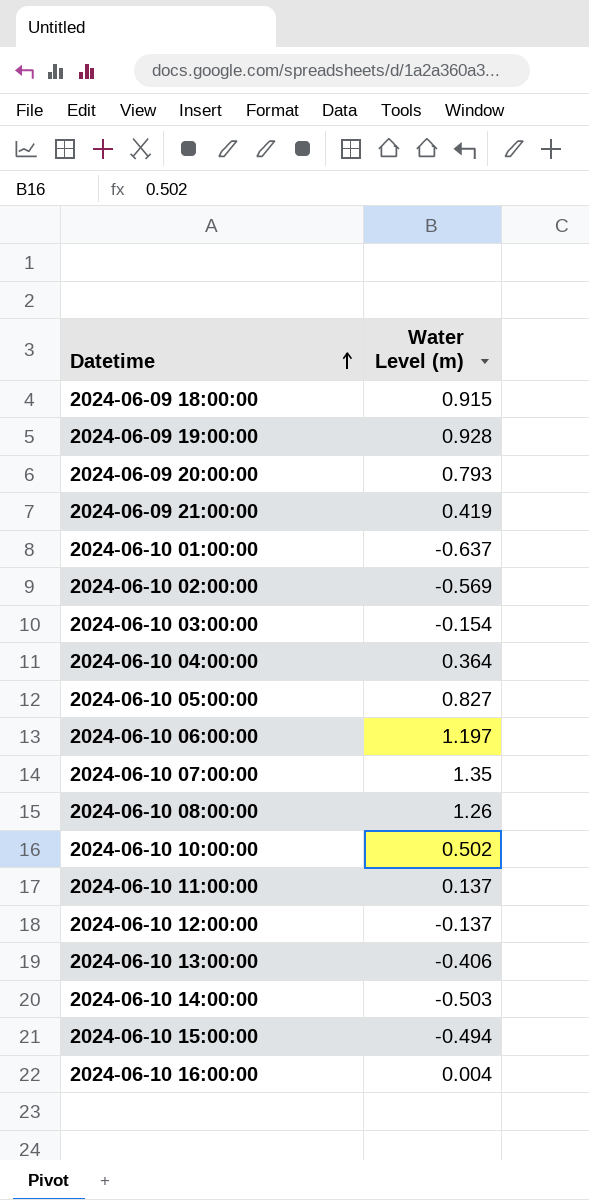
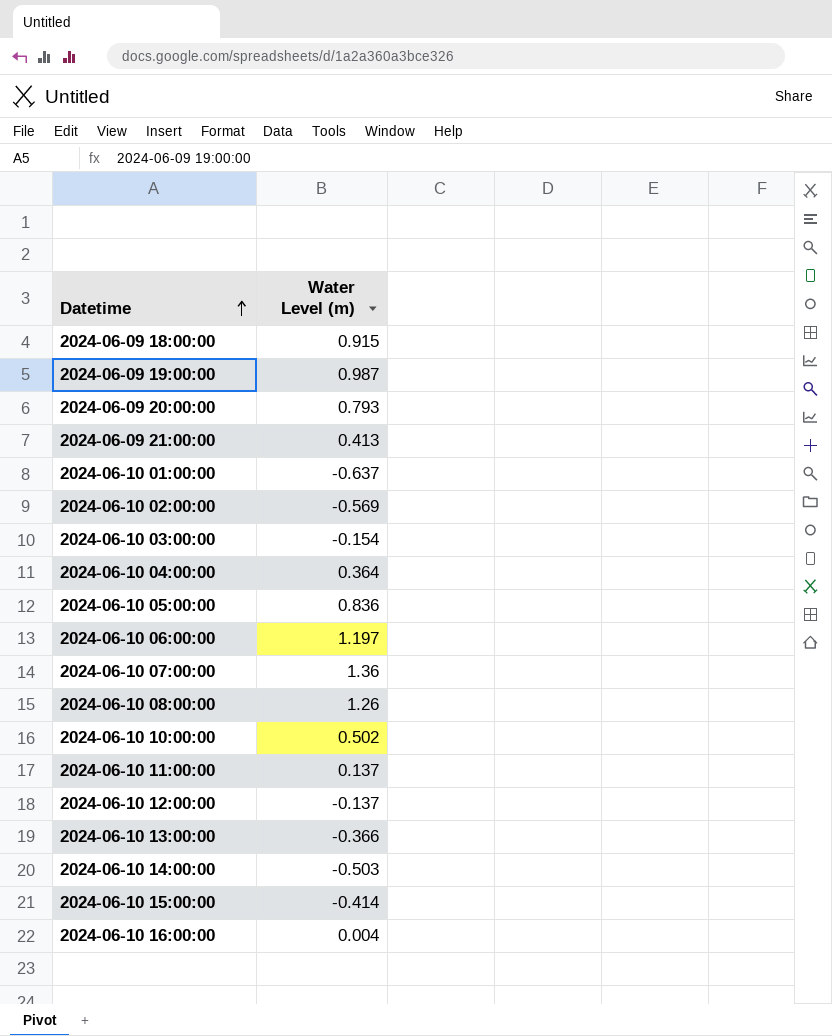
2024-06-09 19:00:00 | Water Level (m): 0.928 -> 0.987
2024-06-09 21:00:00 | Water Level (m): 0.419 -> 0.413
2024-06-10 05:00:00 | Water Level (m): 0.827 -> 0.836
2024-06-10 07:00:00 | Water Level (m): 1.35 -> 1.36
2024-06-10 13:00:00 | Water Level (m): -0.406 -> -0.366
2024-06-10 15:00:00 | Water Level (m): -0.494 -> -0.414

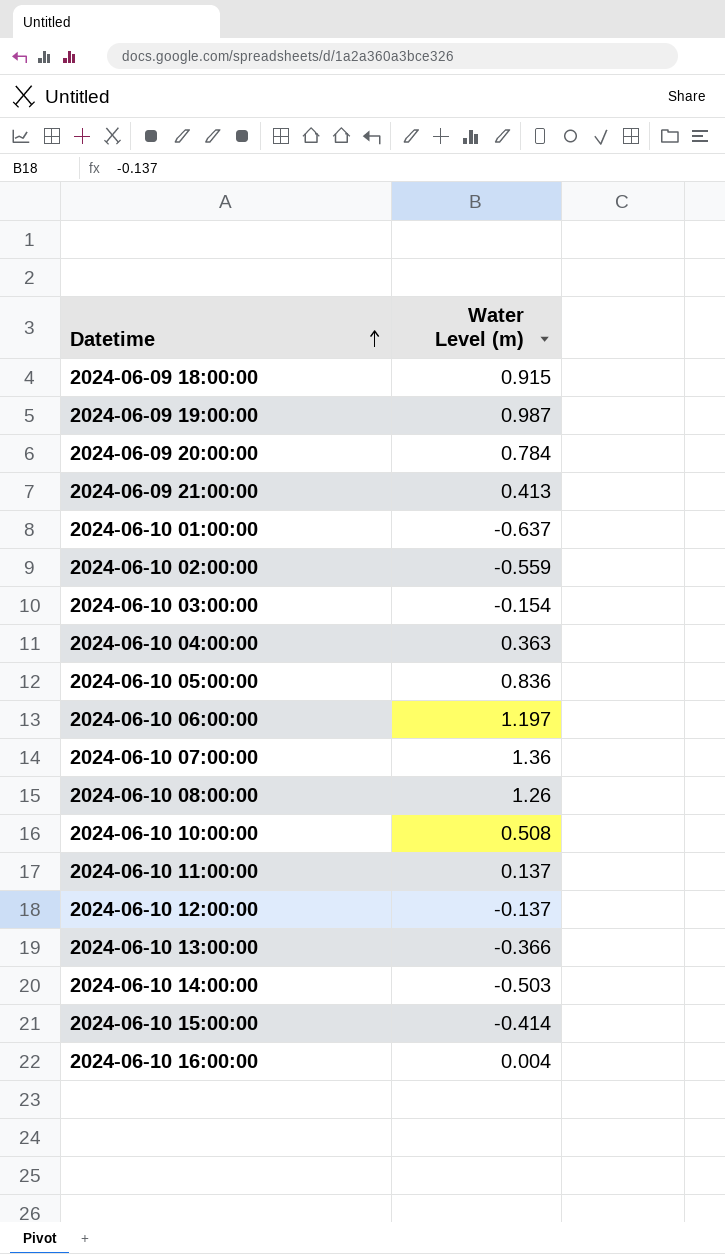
2024-06-09 20:00:00 | Water Level (m): 0.793 -> 0.784
2024-06-10 02:00:00 | Water Level (m): -0.569 -> -0.559
2024-06-10 04:00:00 | Water Level (m): 0.364 -> 0.363
2024-06-10 10:00:00 | Water Level (m): 0.502 -> 0.508

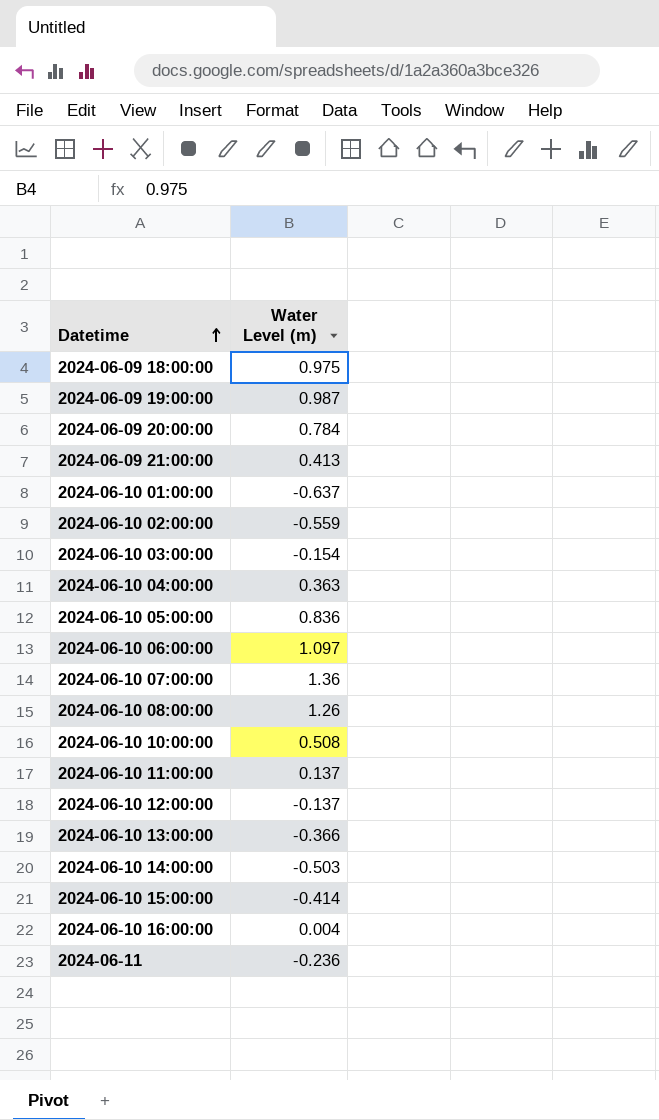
2024-06-09 18:00:00 | Water Level (m): 0.915 -> 0.975
2024-06-10 06:00:00 | Water Level (m): 1.197 -> 1.097
row 2024-06-11: none -> -0.236

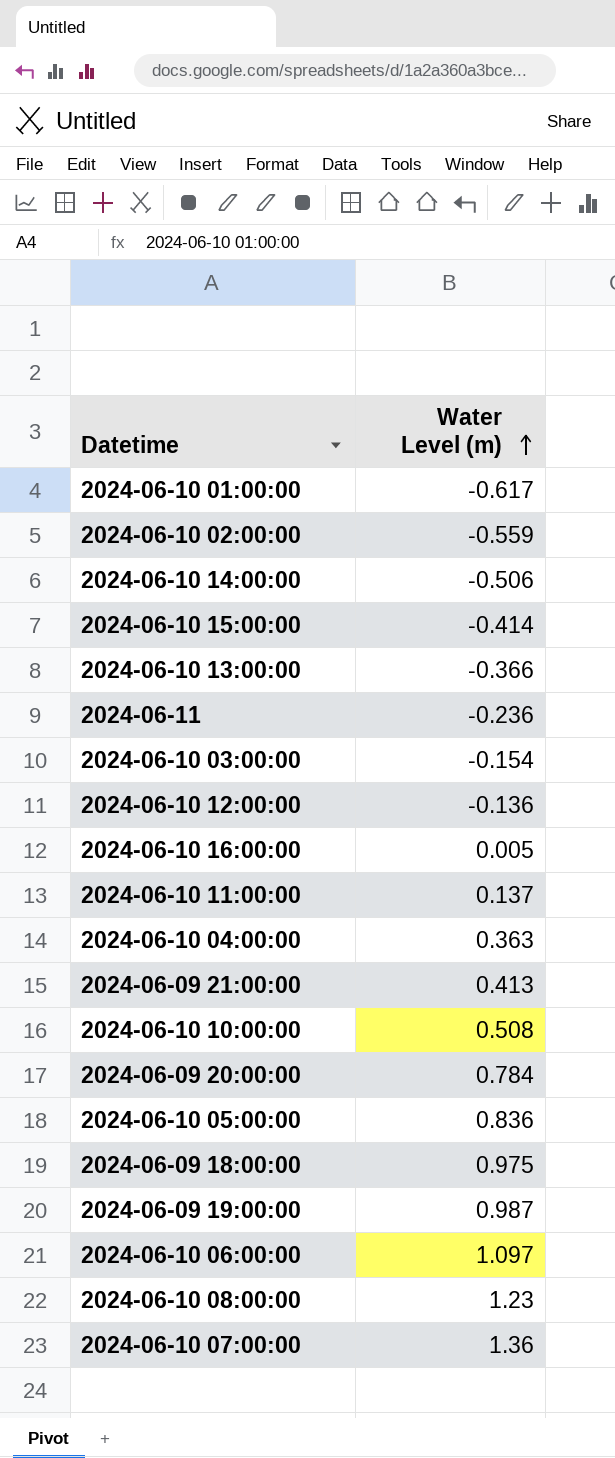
row order: Datetime ascending -> Water Level (m) ascending
2024-06-10 01:00:00 | Water Level (m): -0.637 -> -0.617
2024-06-10 14:00:00 | Water Level (m): -0.503 -> -0.506
2024-06-10 12:00:00 | Water Level (m): -0.137 -> -0.136
2024-06-10 16:00:00 | Water Level (m): 0.004 -> 0.005
2024-06-10 08:00:00 | Water Level (m): 1.26 -> 1.23

